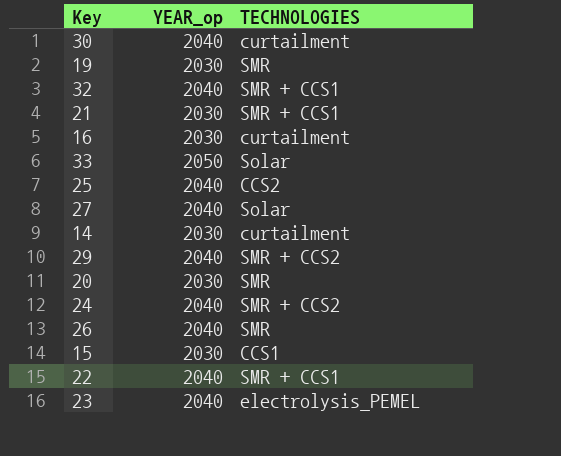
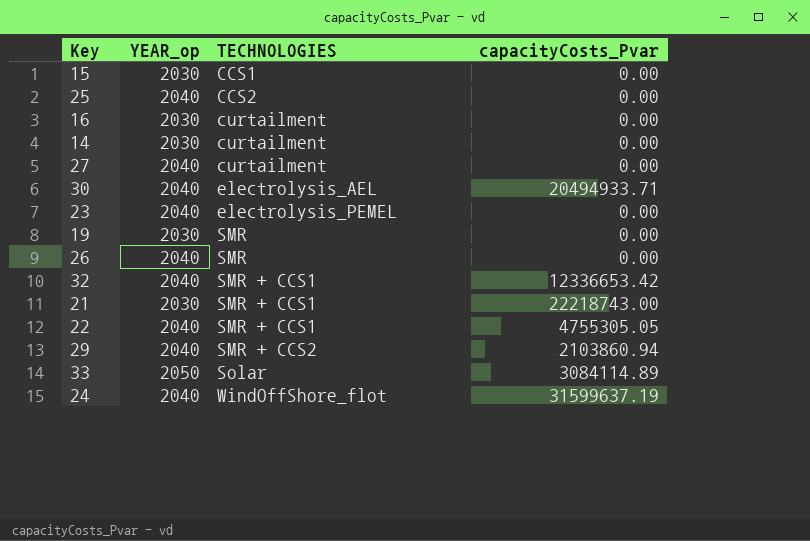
row order: none -> TECHNOLOGIES ascending
column capacityCosts_Pvar | position: none -> 4
row 20: 2030 | SMR -> none
27 | TECHNOLOGIES: Solar -> curtailment
30 | TECHNOLOGIES: curtailment -> electrolysis_AEL
24 | TECHNOLOGIES: SMR + CCS2 -> WindOffShore_flot

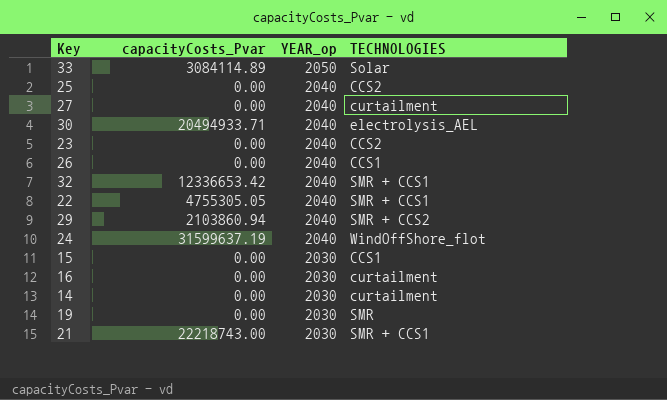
row order: TECHNOLOGIES ascending -> YEAR_op descending
column capacityCosts_Pvar | position: 4 -> 2
23 | TECHNOLOGIES: electrolysis_PEMEL -> CCS2
26 | TECHNOLOGIES: SMR -> CCS1

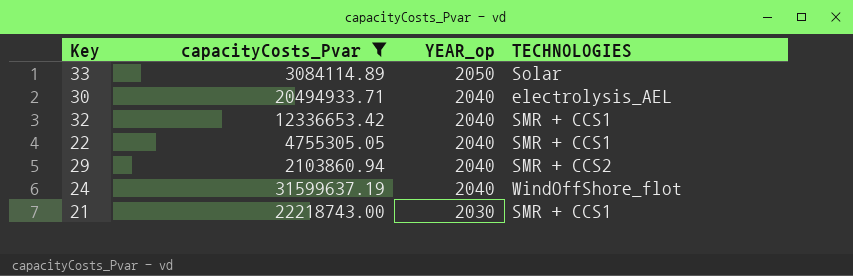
filter: none -> capacityCosts_Pvar != 0.00

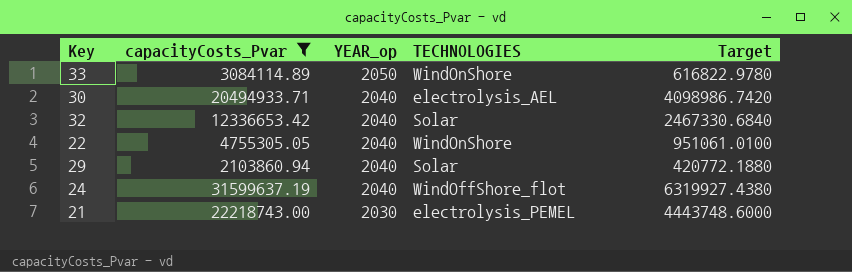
column Target | formula: none -> [capacityCosts_Pvar] * 0.2
33 | TECHNOLOGIES: Solar -> WindOnShore
32 | TECHNOLOGIES: SMR + CCS1 -> Solar
22 | TECHNOLOGIES: SMR + CCS1 -> WindOnShore
29 | TECHNOLOGIES: SMR + CCS2 -> Solar
21 | TECHNOLOGIES: SMR + CCS1 -> electrolysis_PEMEL

